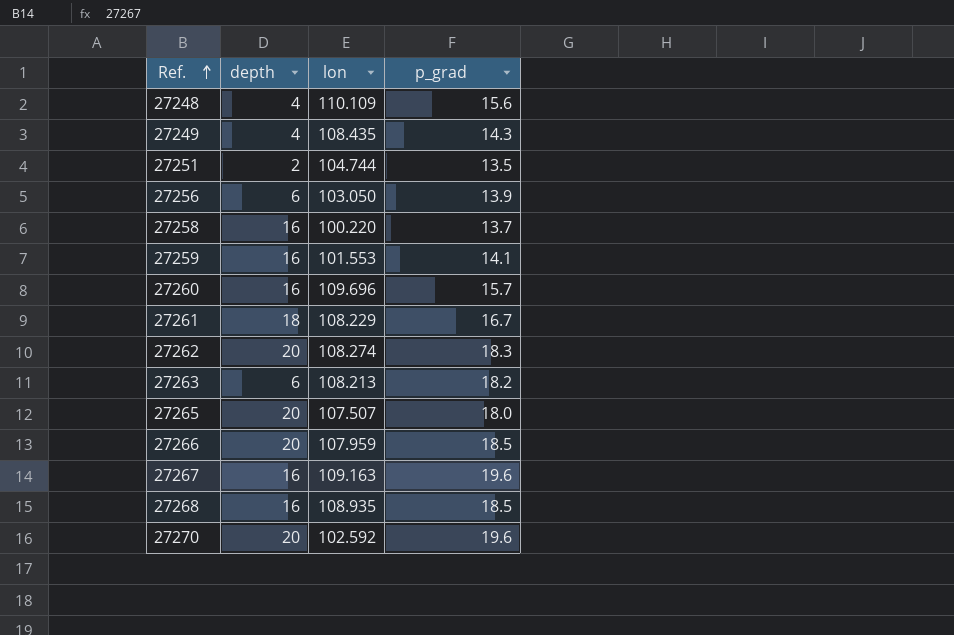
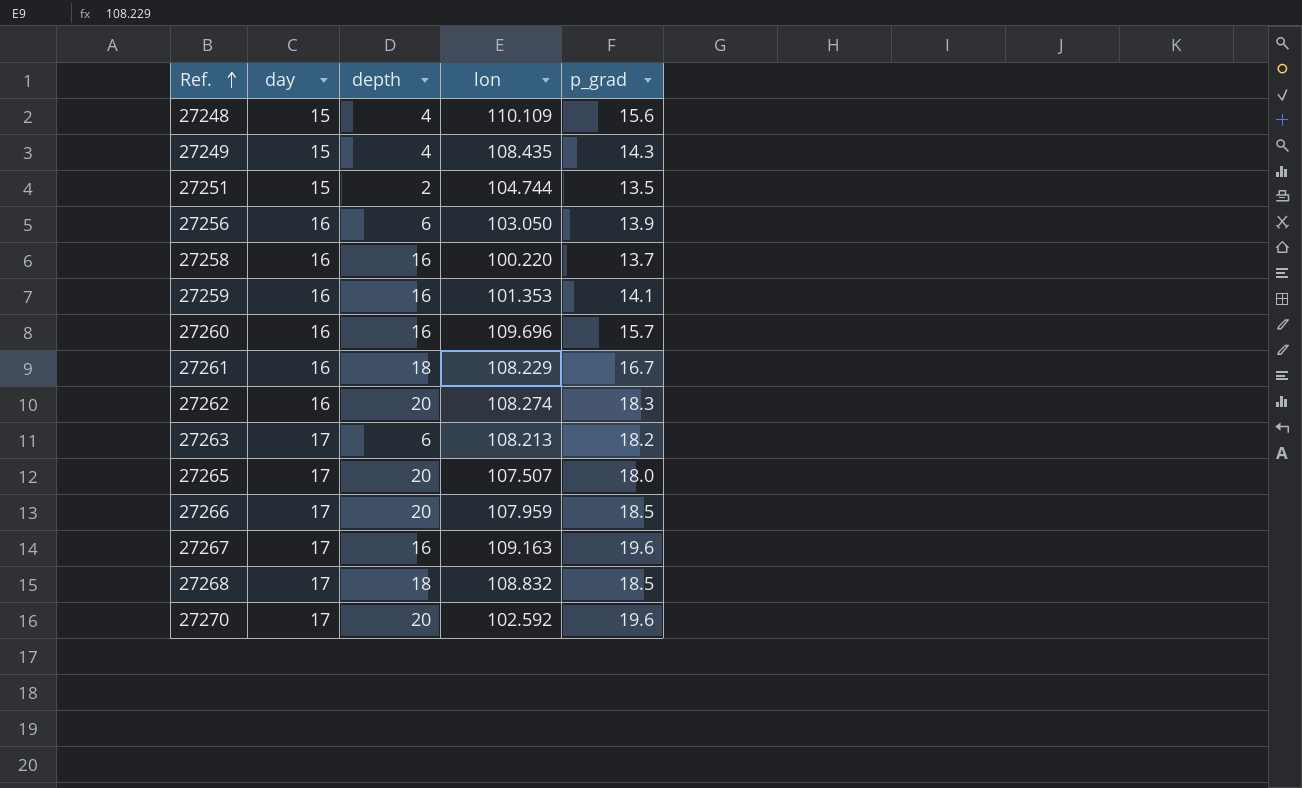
column day | position: none -> 2
27259 | lon: 101.553 -> 101.353
27268 | depth: 16 -> 18
27268 | lon: 108.935 -> 108.832

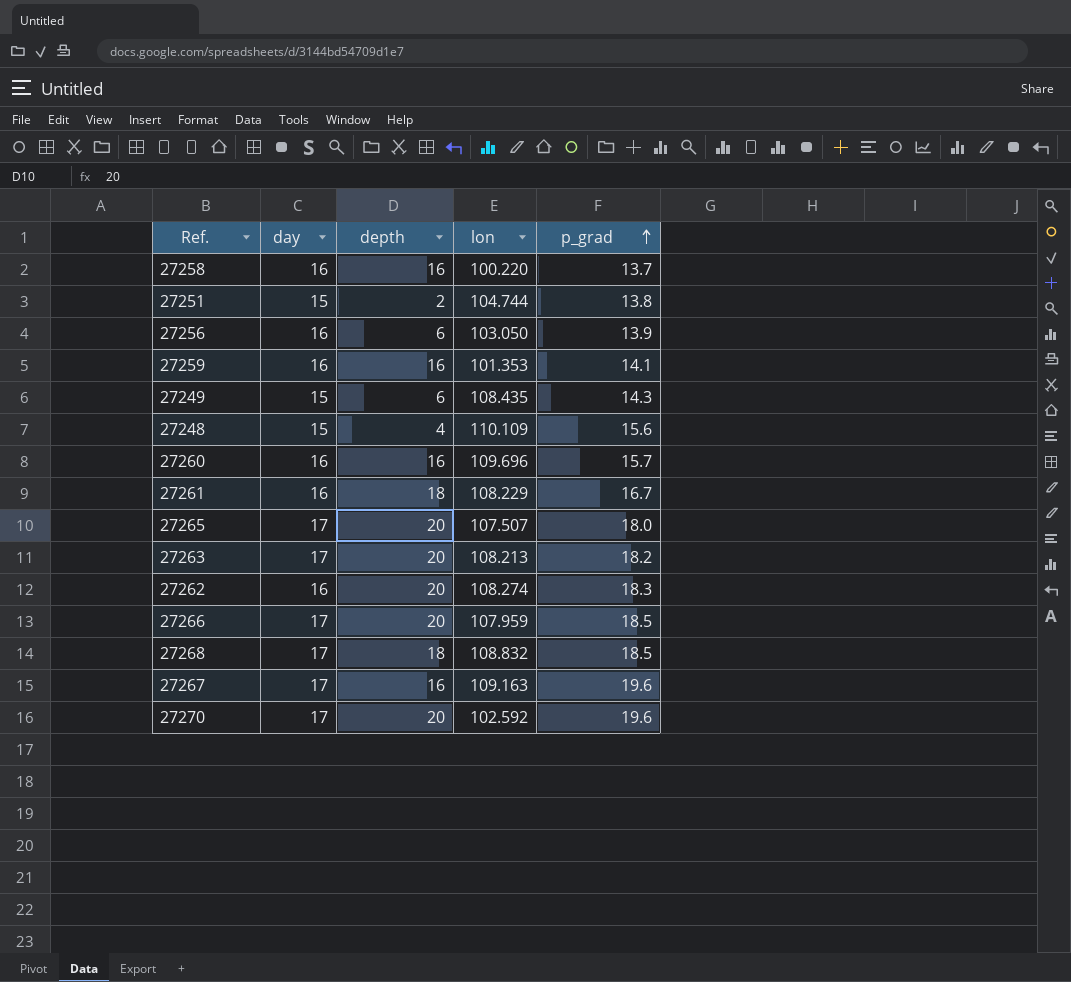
row order: Ref. ascending -> p_grad ascending
27251 | p_grad: 13.5 -> 13.8
27249 | depth: 4 -> 6
27263 | depth: 6 -> 20

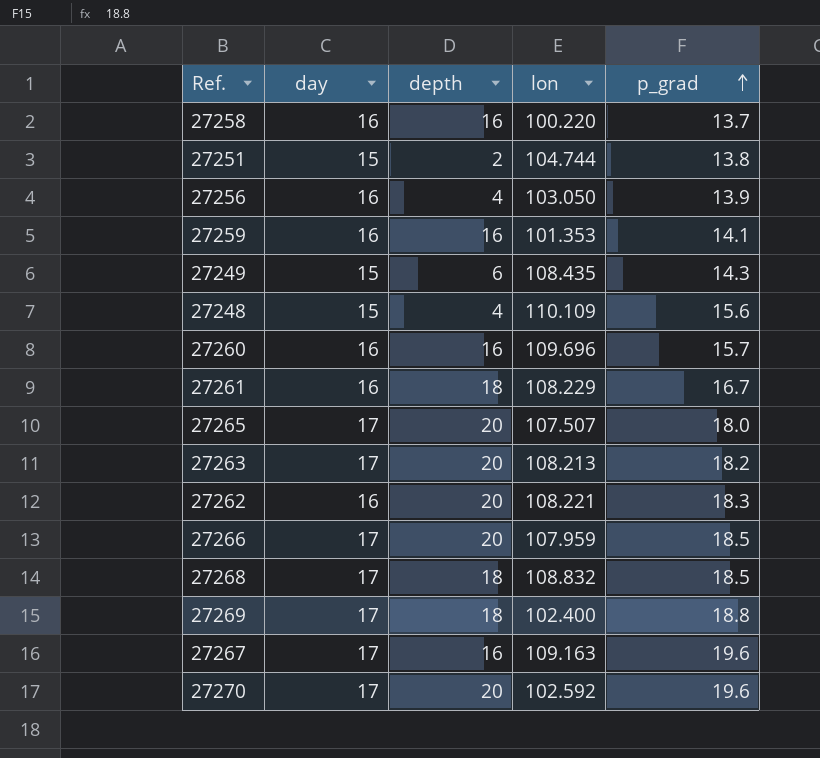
27256 | depth: 6 -> 4
27262 | lon: 108.274 -> 108.221
row 27269: none -> 17 | 18 | 102.400 | 18.8

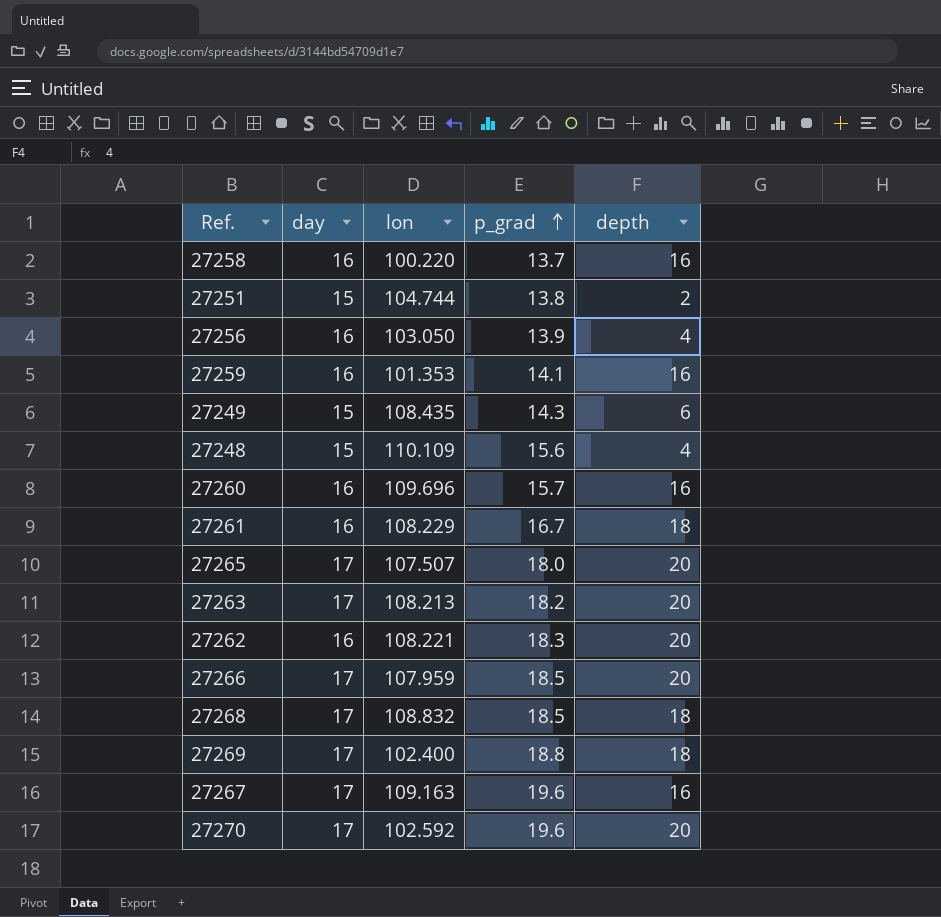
column depth | position: 3 -> 5

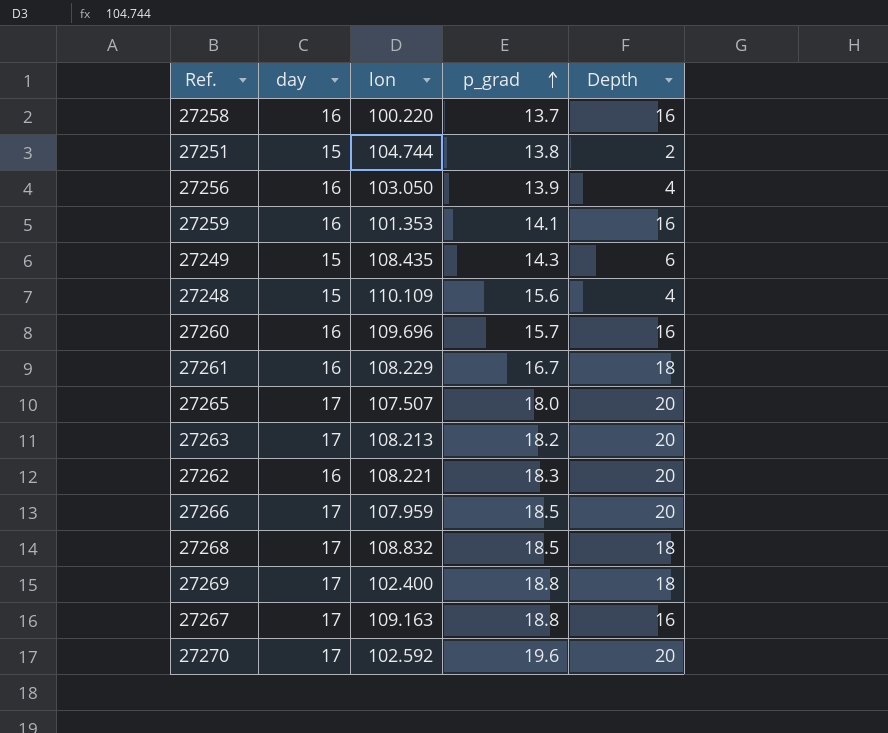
column name: depth -> Depth
27267 | p_grad: 19.6 -> 18.8

